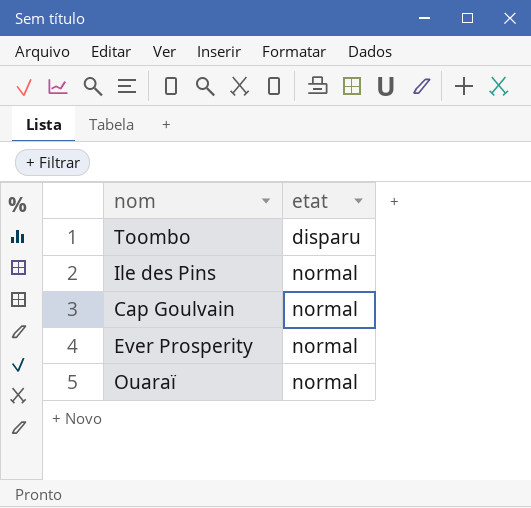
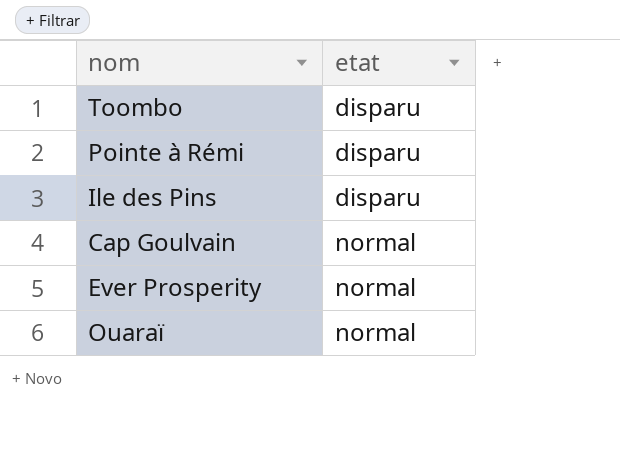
row Pointe à Rémi: none -> disparu
Ile des Pins | etat: normal -> disparu

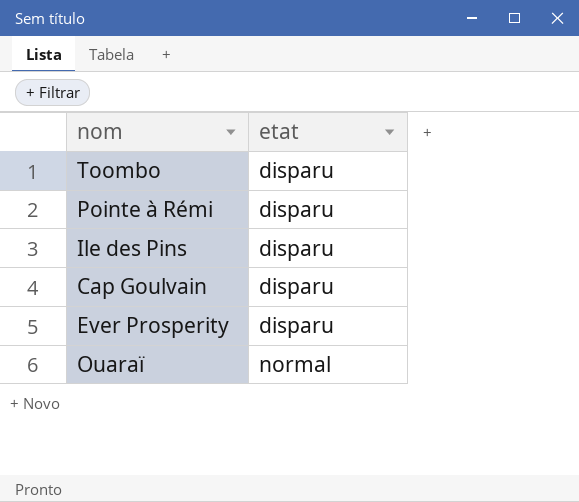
Cap Goulvain | etat: normal -> disparu
Ever Prosperity | etat: normal -> disparu

